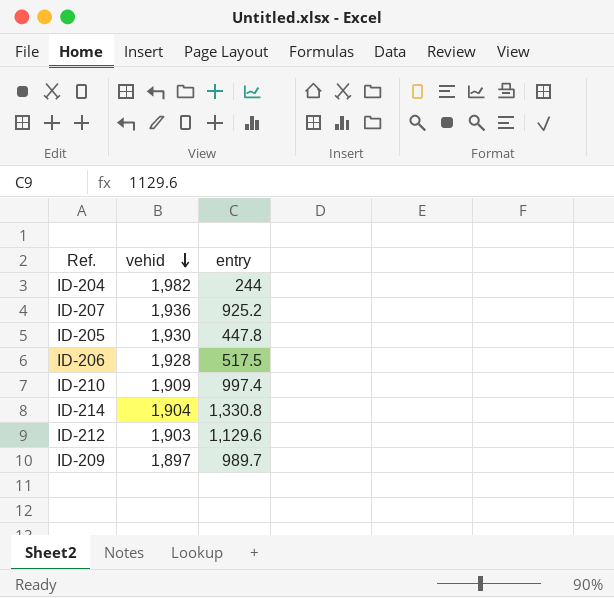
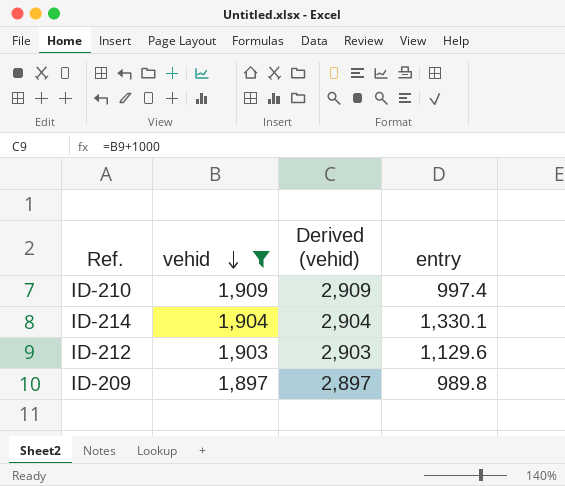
filter: none -> vehid <= 1,909
column Derived (vehid) | formula: none -> [vehid] + 1000
ID-214 | entry: 1,330.8 -> 1,330.1
ID-209 | entry: 989.7 -> 989.8

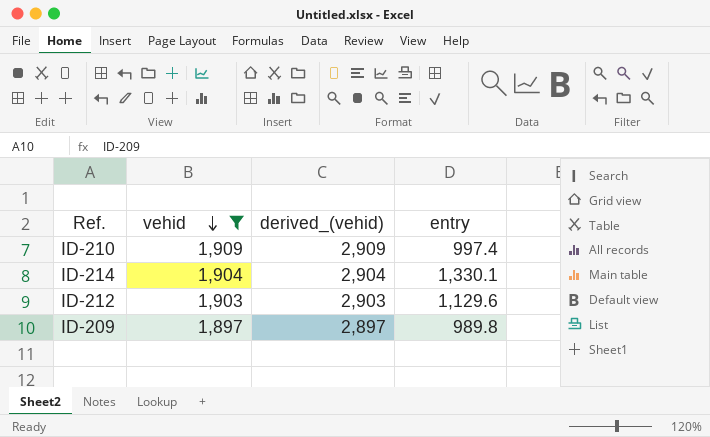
column name: Derived (vehid) -> derived_(vehid)

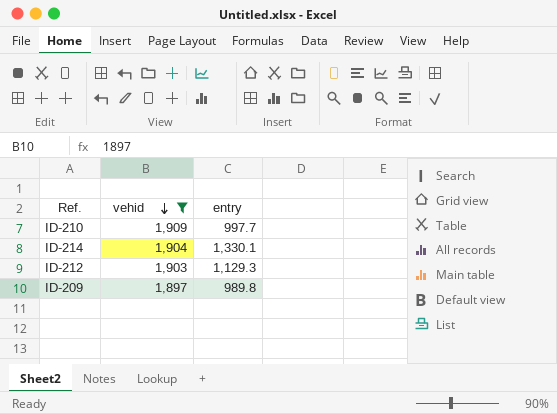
column derived_(vehid) | formula: [vehid] + 1000 -> none
ID-210 | entry: 997.4 -> 997.7
ID-212 | entry: 1,129.6 -> 1,129.3

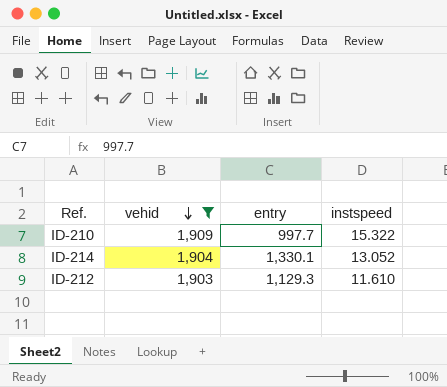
column instspeed | position: none -> 4
row ID-209: 1,897 | 989.8 -> none

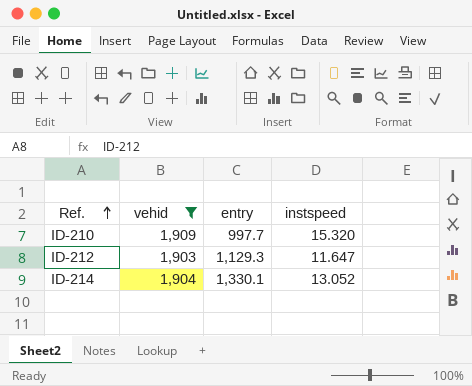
row order: vehid descending -> Ref. ascending
ID-210 | instspeed: 15.322 -> 15.320
ID-212 | instspeed: 11.610 -> 11.647

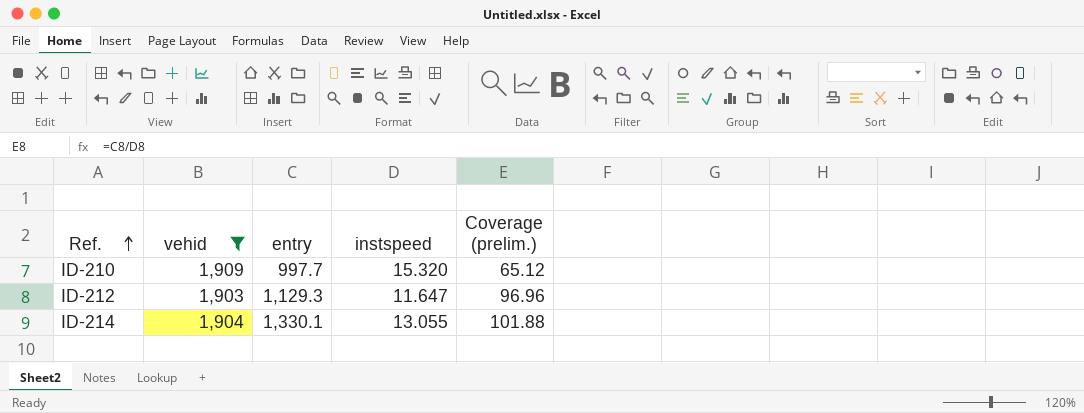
column Coverage (prelim.) | formula: none -> [entry] / [instspeed]
ID-214 | instspeed: 13.052 -> 13.055

